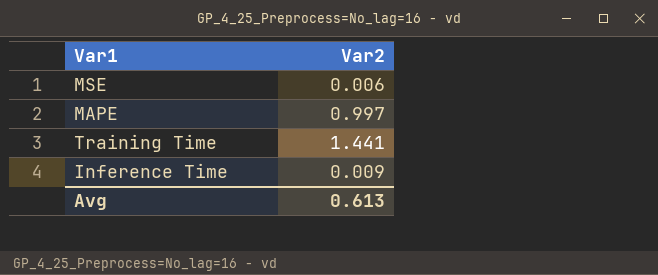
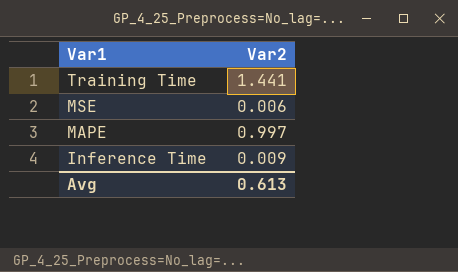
row order: none -> Var1 descending

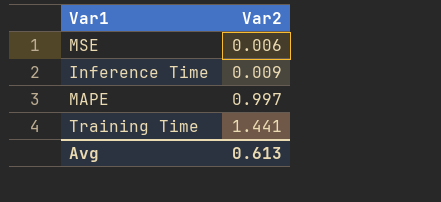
row order: Var1 descending -> Var2 ascending

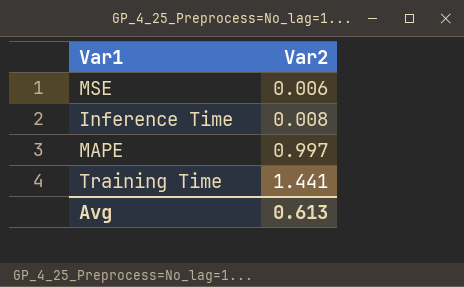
Inference Time | Var2: 0.009 -> 0.008

